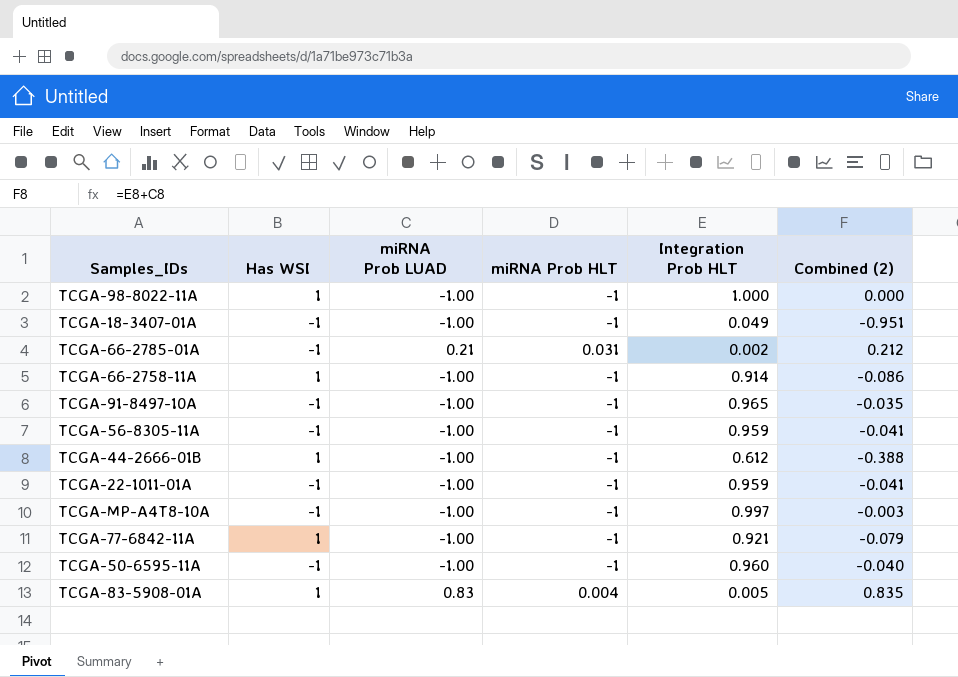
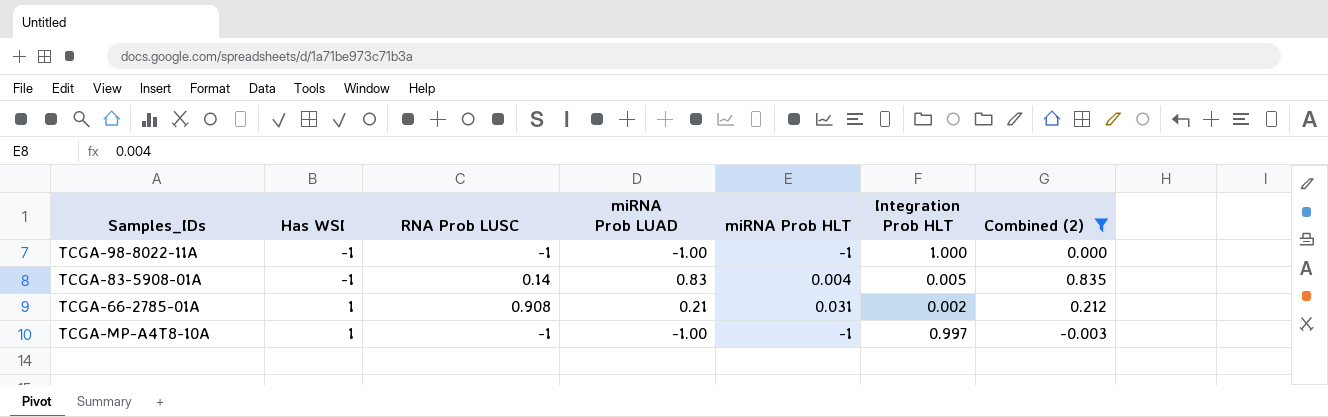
filter: none -> Combined (2) >= -0.003
row order: none -> Has WSI ascending
column RNA Prob LUSC | position: none -> 3
TCGA-98-8022-11A | Has WSI: 1 -> -1
TCGA-83-5908-01A | Has WSI: 1 -> -1
TCGA-66-2785-01A | Has WSI: -1 -> 1
TCGA-MP-A4T8-10A | Has WSI: -1 -> 1

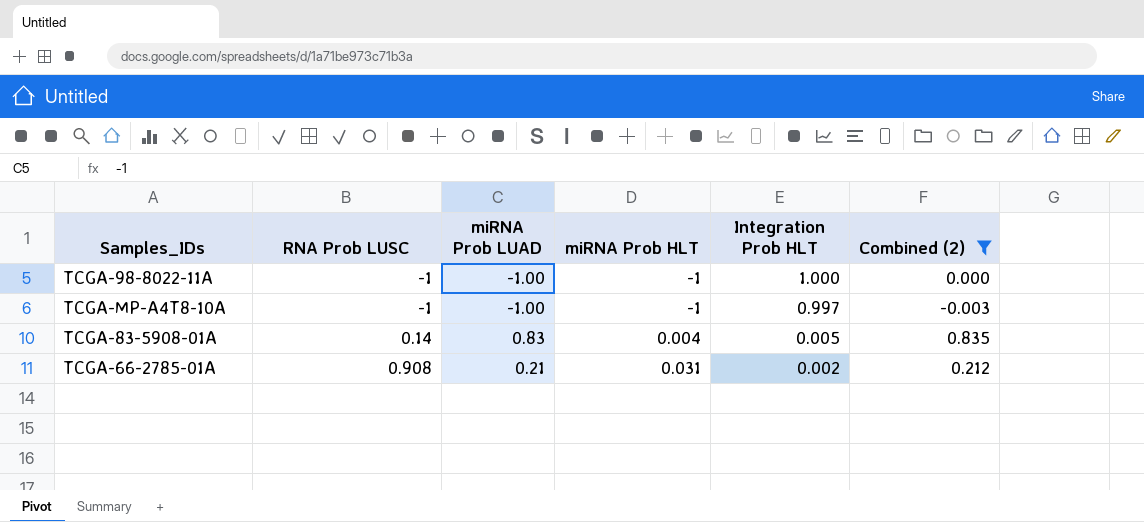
row order: Has WSI ascending -> RNA Prob LUSC ascending
column Has WSI | position: 2 -> none

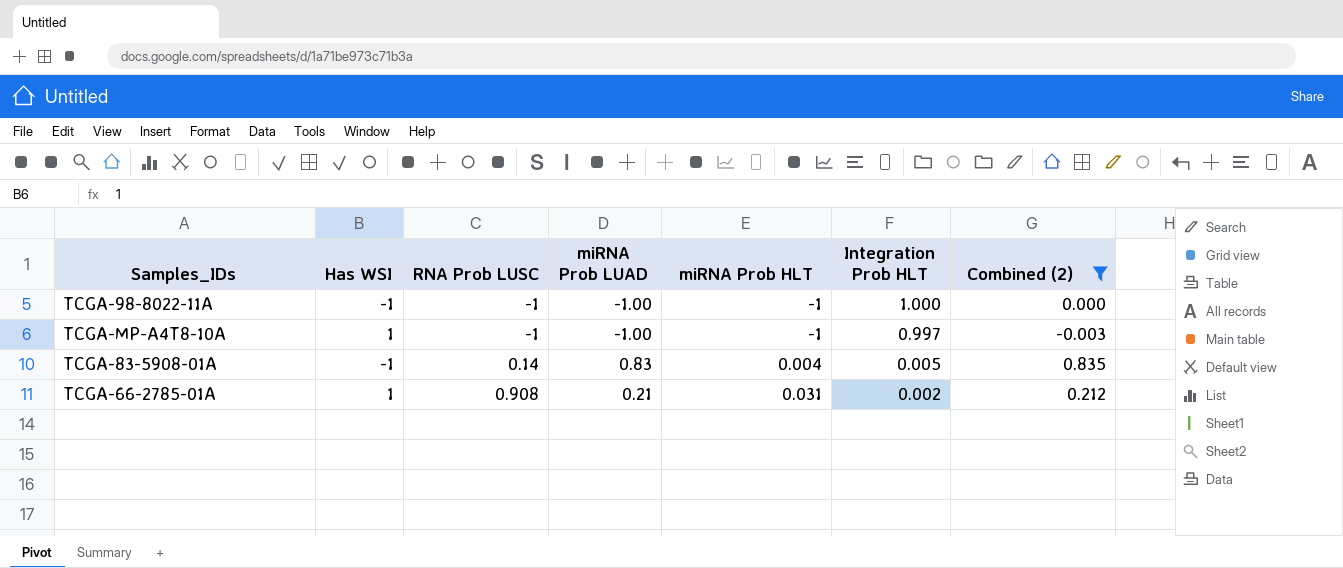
column Has WSI | position: none -> 2

